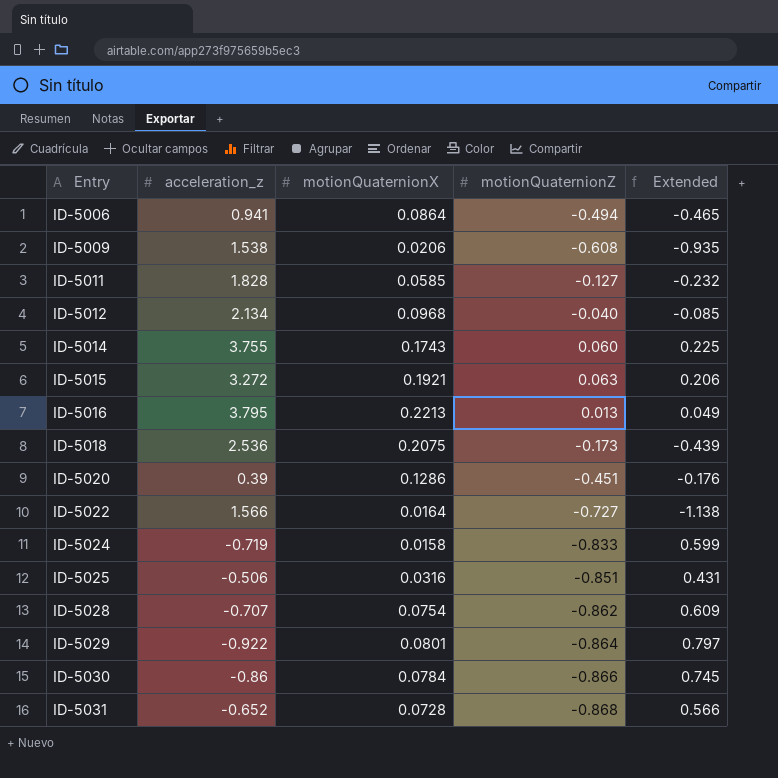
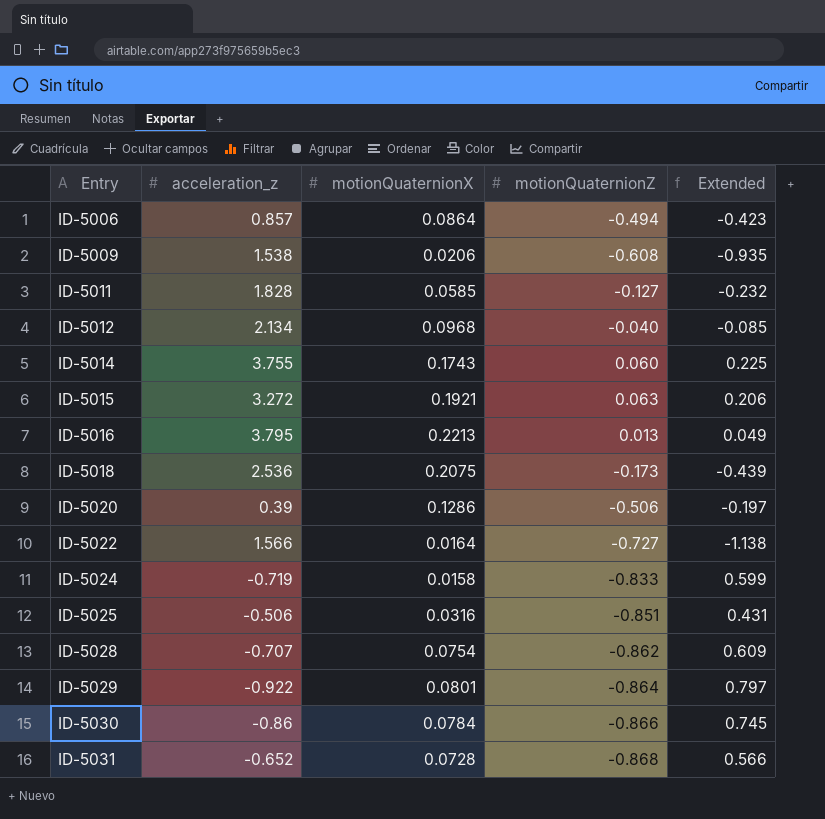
ID-5006 | acceleration_z: 0.941 -> 0.857
ID-5006 | Extended: -0.465 -> -0.423
ID-5020 | motionQuaternionZ: -0.451 -> -0.506
ID-5020 | Extended: -0.176 -> -0.197

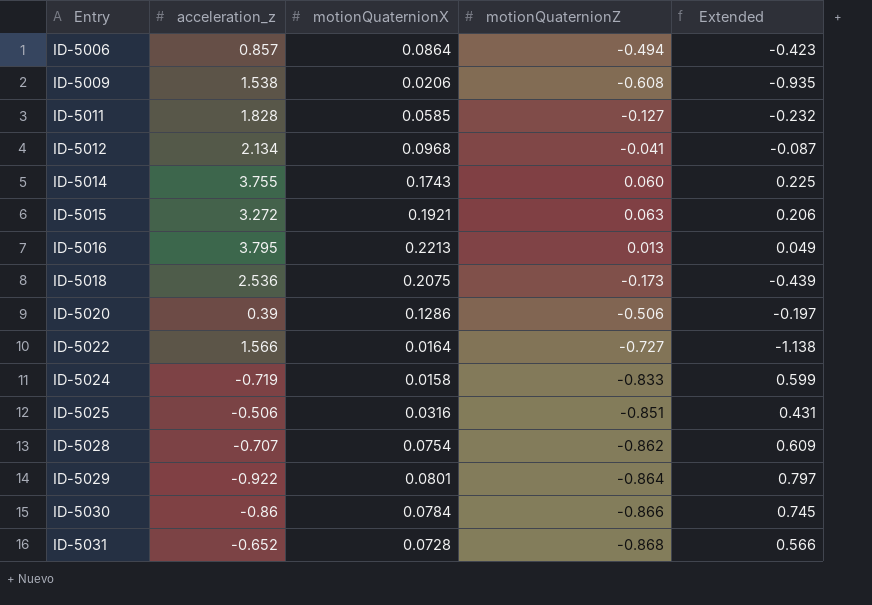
ID-5012 | motionQuaternionZ: -0.040 -> -0.041
ID-5012 | Extended: -0.085 -> -0.087

